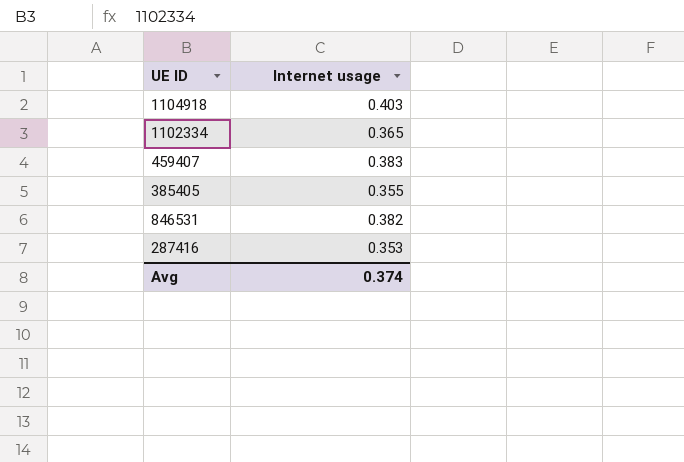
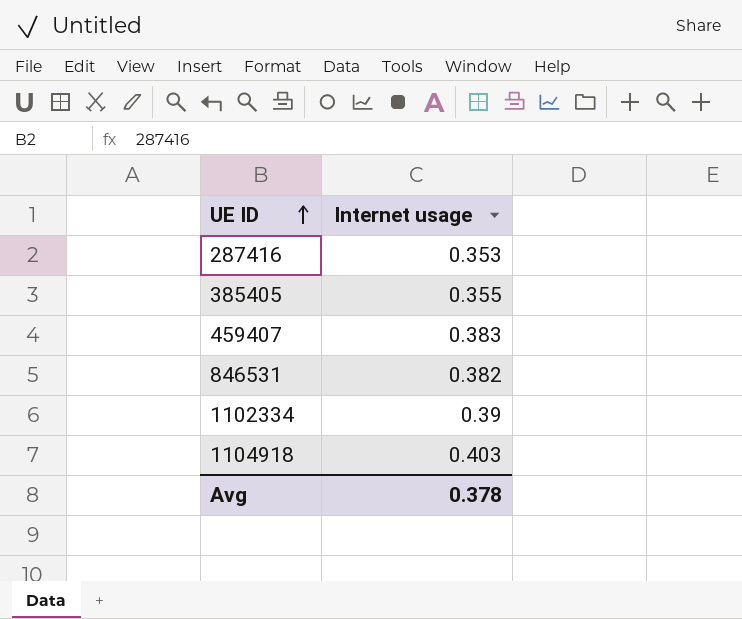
row order: none -> UE ID ascending
1102334 | Internet usage: 0.365 -> 0.39
Avg | Internet usage: 0.374 -> 0.378

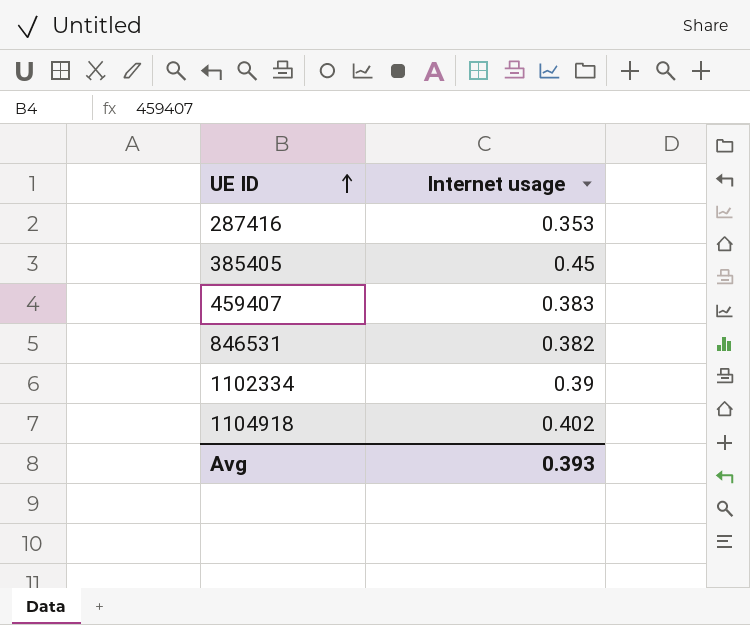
385405 | Internet usage: 0.355 -> 0.45
1104918 | Internet usage: 0.403 -> 0.402
Avg | Internet usage: 0.378 -> 0.393

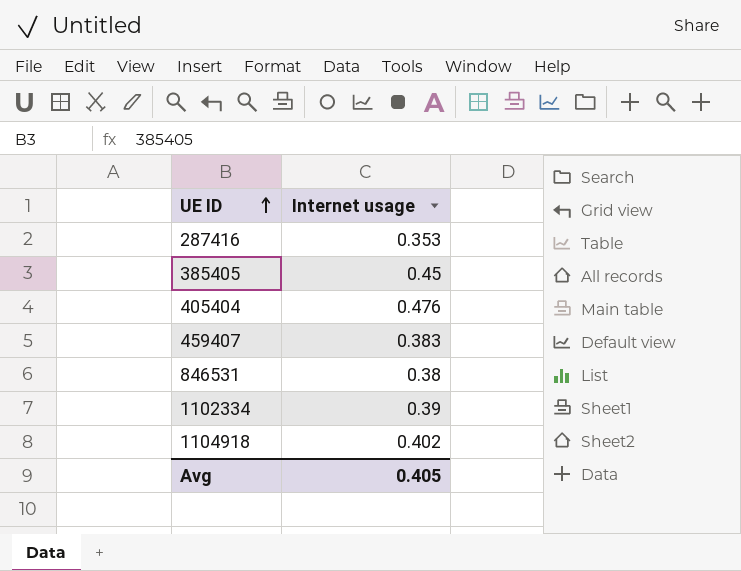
row 405404: none -> 0.476
846531 | Internet usage: 0.382 -> 0.38
Avg | Internet usage: 0.393 -> 0.405

